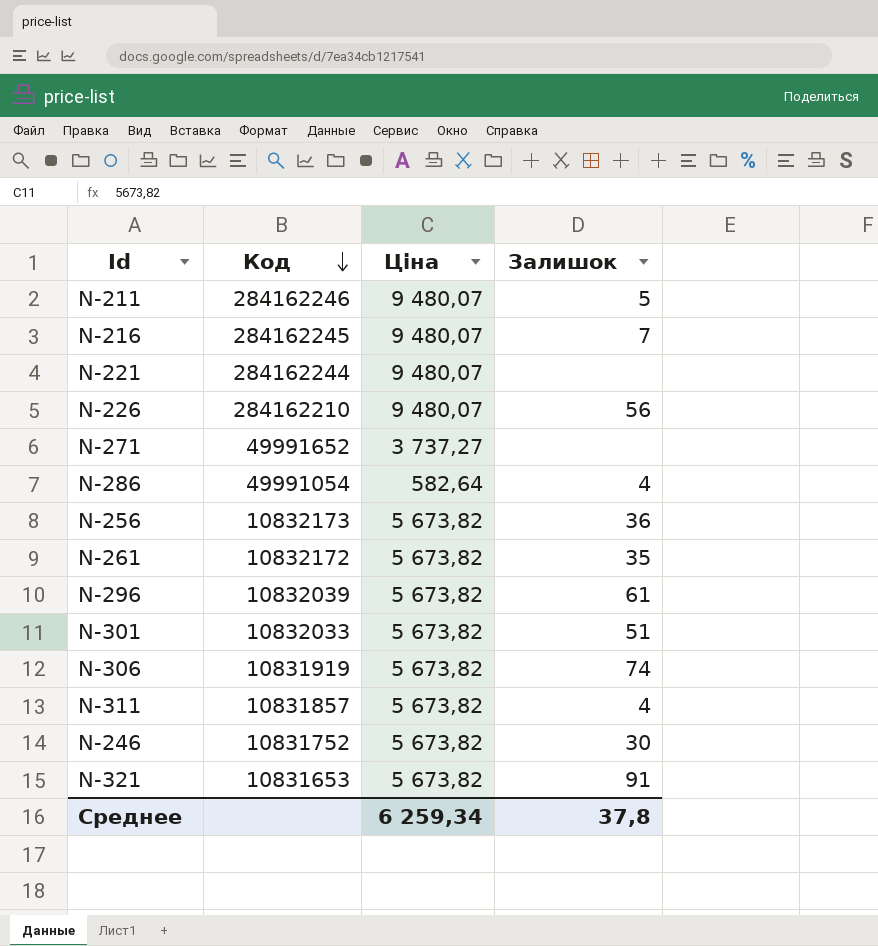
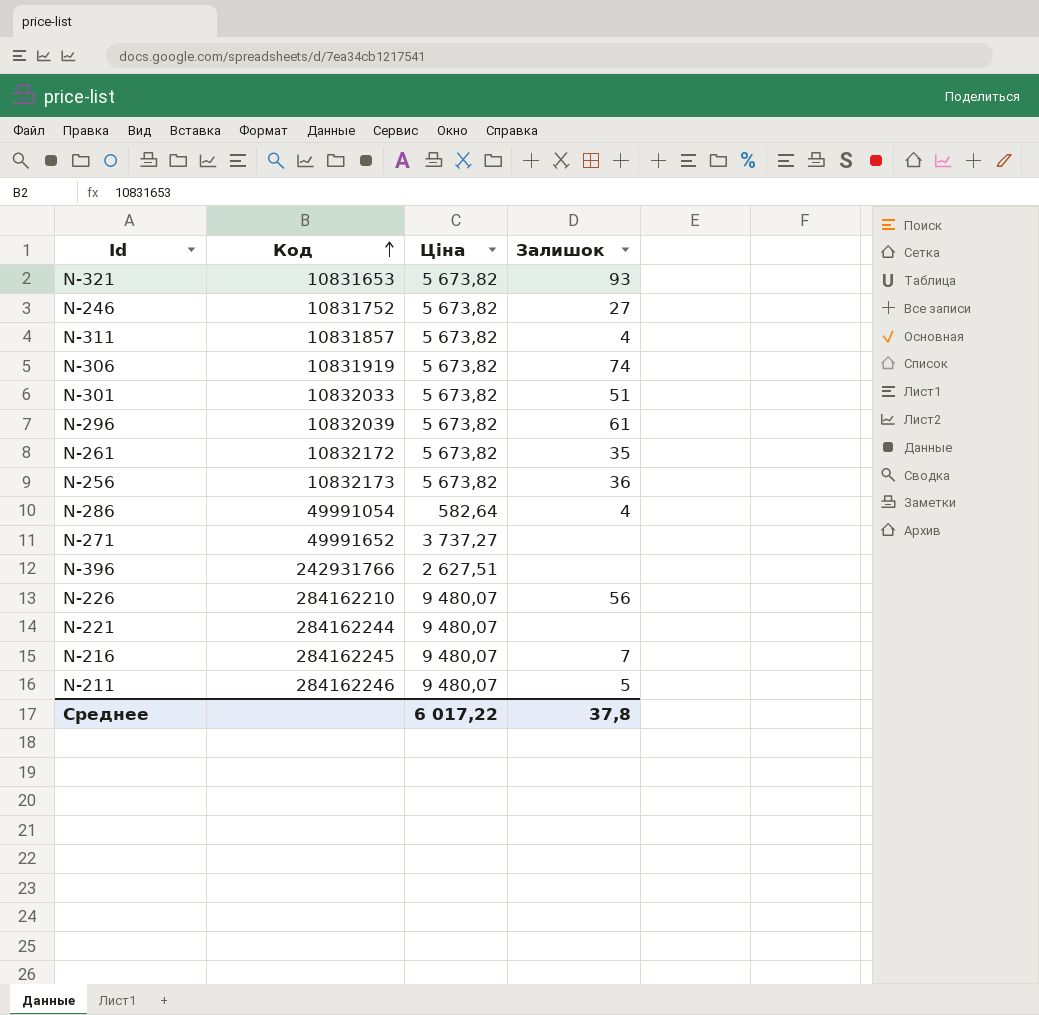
row order: Код descending -> Код ascending
N-321 | Залишок: 91 -> 93
N-246 | Залишок: 30 -> 27
row N-396: none -> 242931766 | 2 627,51 | none
Среднее | Ціна: 6 259,34 -> 6 017,22

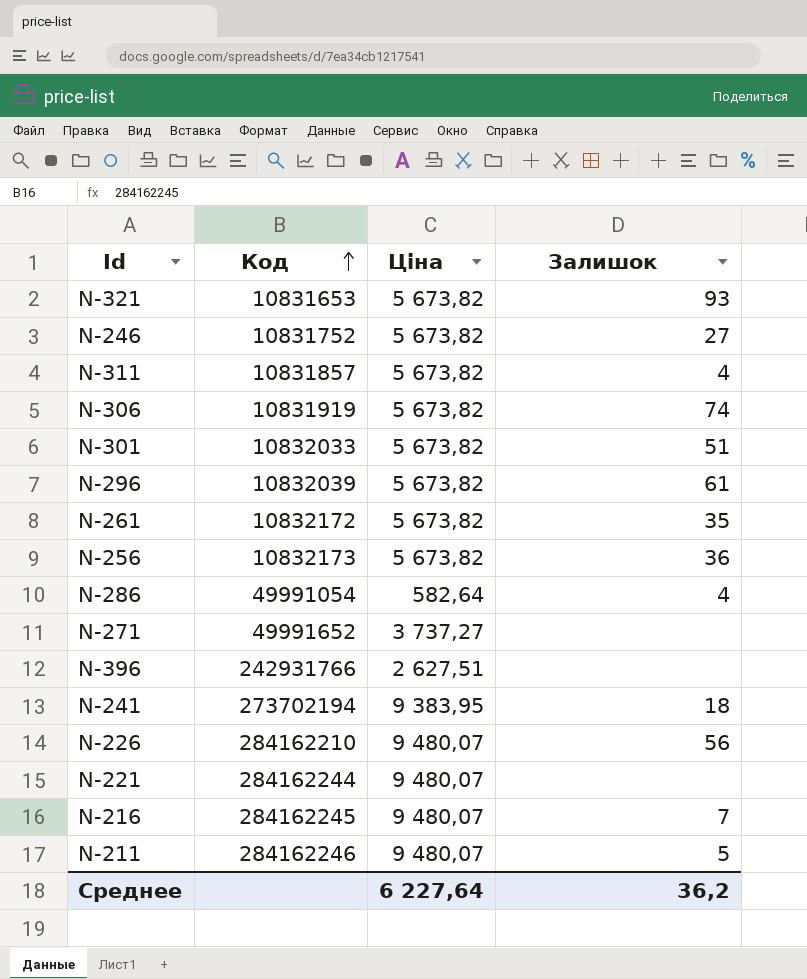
row N-241: none -> 273702194 | 9 383,95 | 18
Среднее | Ціна: 6 017,22 -> 6 227,64
Среднее | Залишок: 37,8 -> 36,2

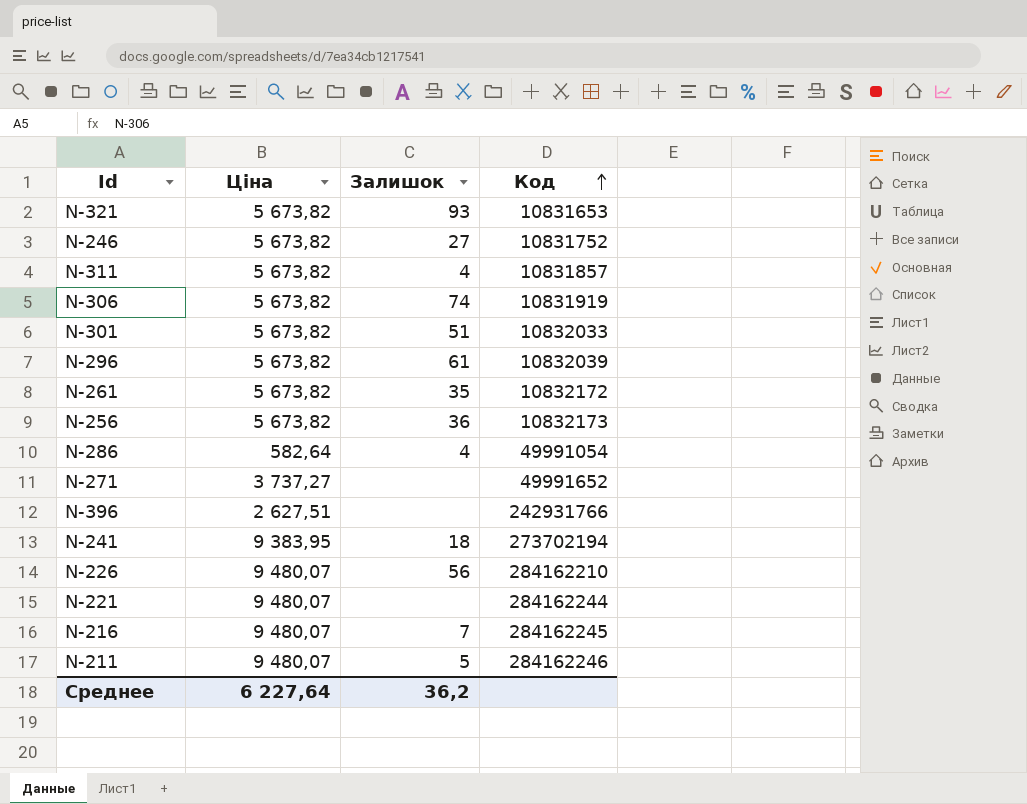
column Код | position: 2 -> 4

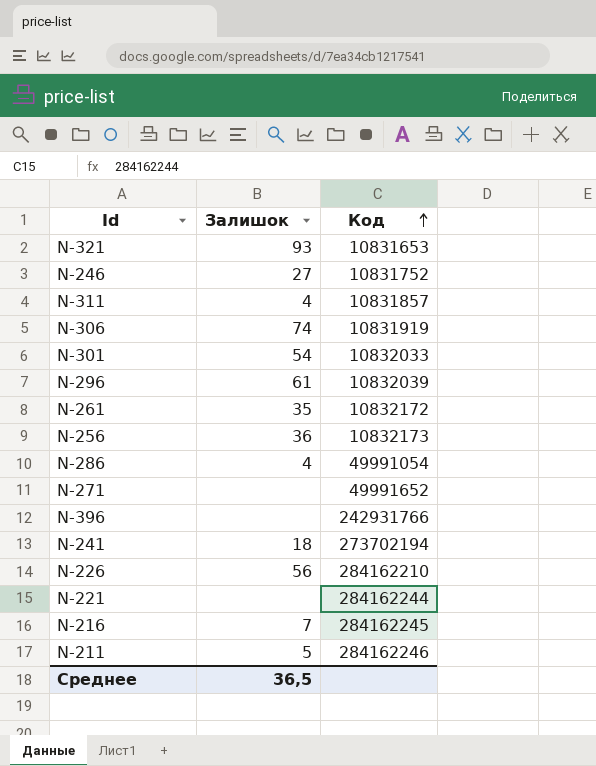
column Ціна | position: 2 -> none
N-301 | Залишок: 51 -> 54
Среднее | Залишок: 36,2 -> 36,5

